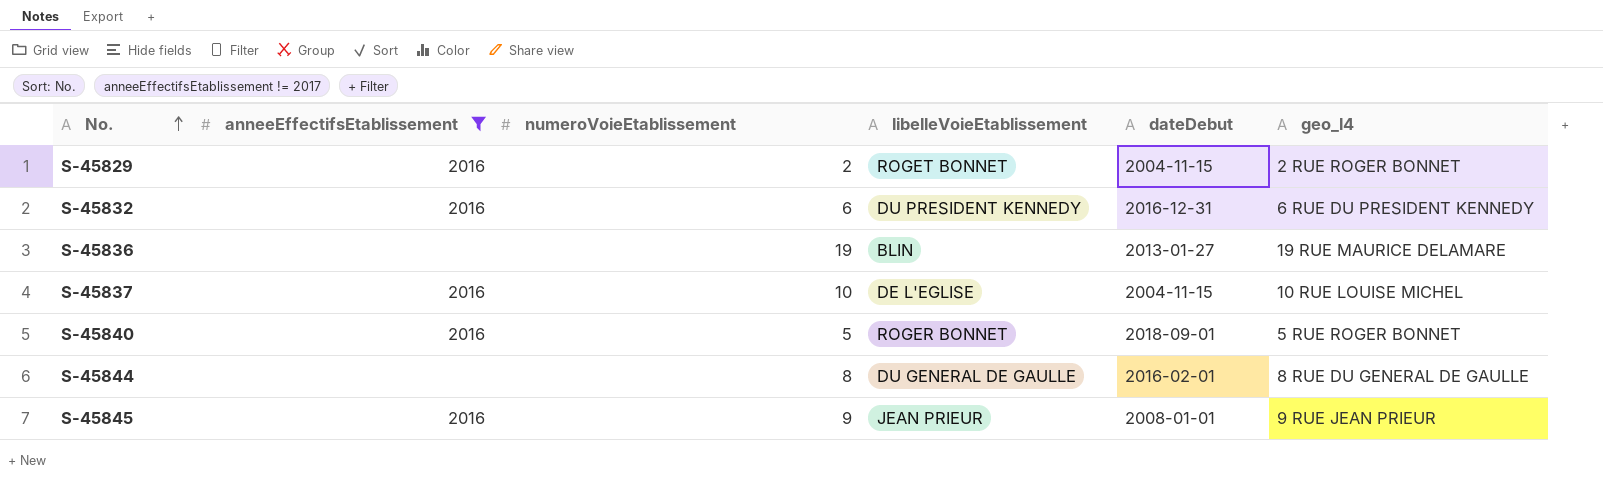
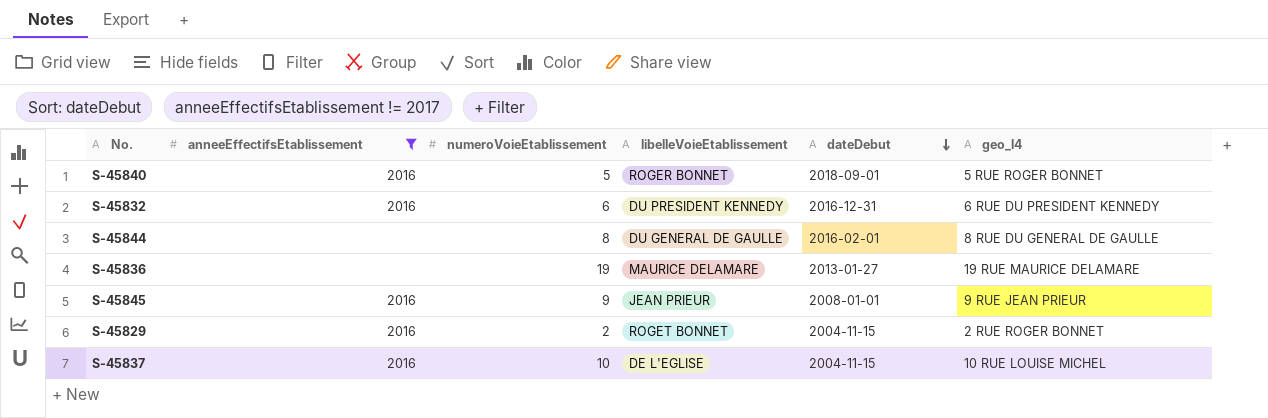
row order: No. ascending -> dateDebut descending
S-45836 | libelleVoieEtablissement: BLIN -> MAURICE DELAMARE

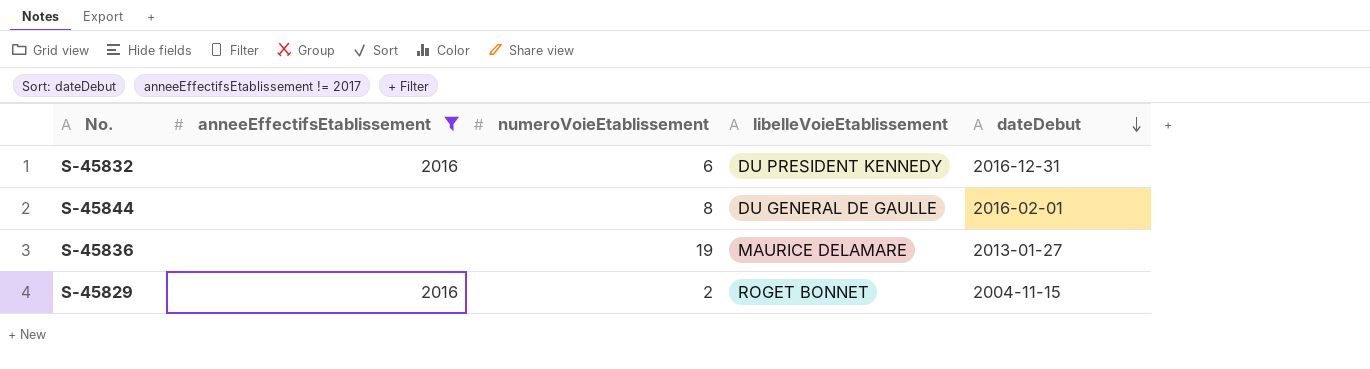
column geo_l4 | position: 6 -> none
row S-45840: 2016 | 5 | ROGER BONNET | 2018-09-01 | 5 RUE ROGER BONNET -> none
row S-45845: 2016 | 9 | JEAN PRIEUR | 2008-01-01 | 9 RUE JEAN PRIEUR -> none
row S-45837: 2016 | 10 | DE L'EGLISE | 2004-11-15 | 10 RUE LOUISE MICHEL -> none

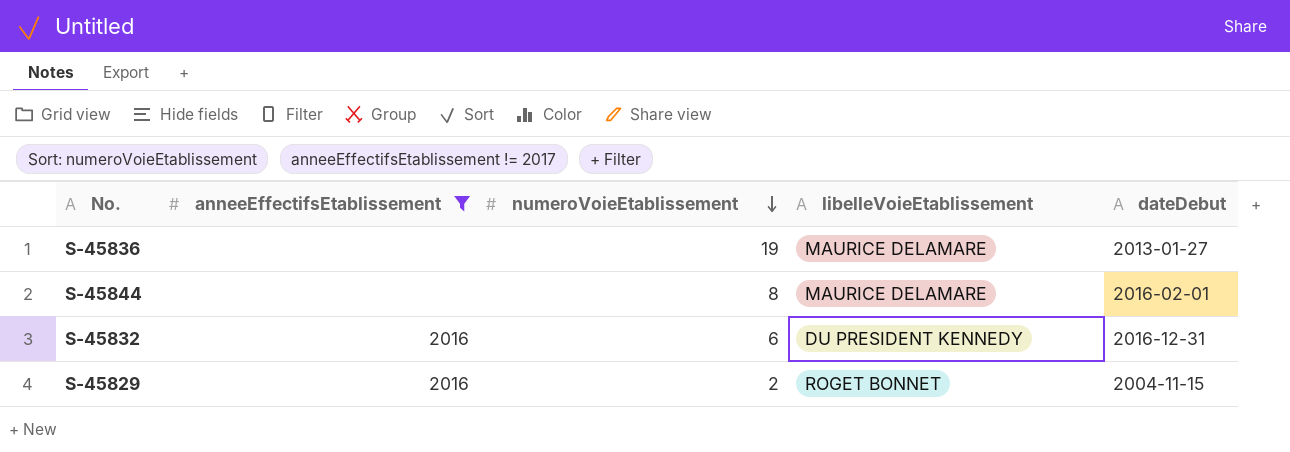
row order: dateDebut descending -> numeroVoieEtablissement descending
S-45844 | libelleVoieEtablissement: DU GENERAL DE GAULLE -> MAURICE DELAMARE

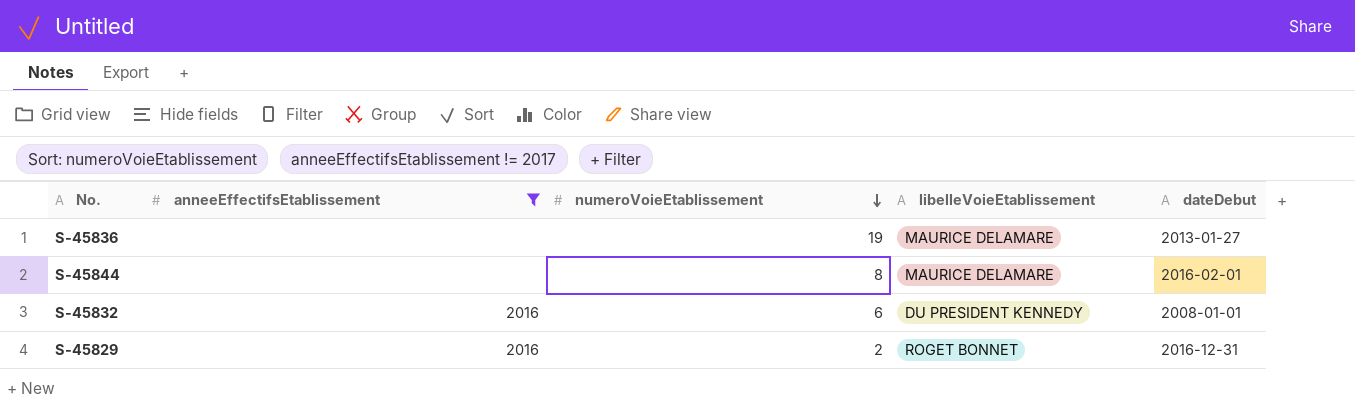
S-45832 | dateDebut: 2016-12-31 -> 2008-01-01
S-45829 | dateDebut: 2004-11-15 -> 2016-12-31

